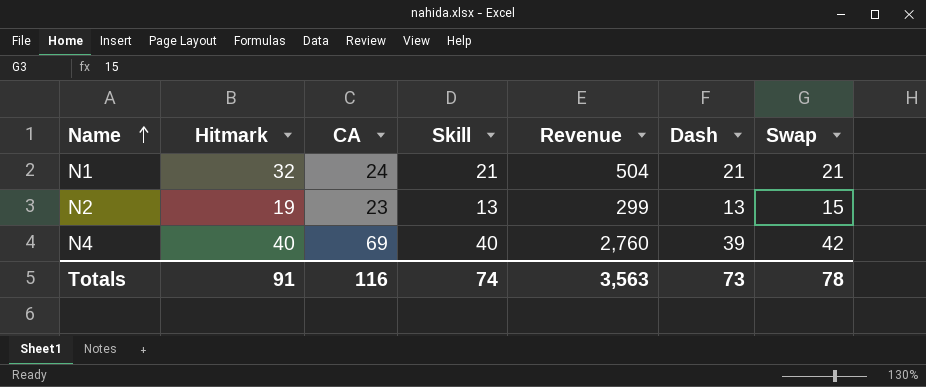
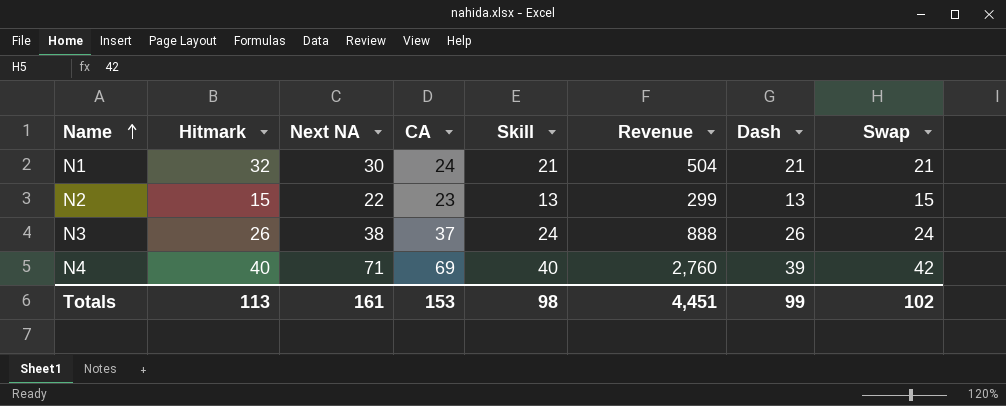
column Next NA | position: none -> 3
N2 | Hitmark: 19 -> 15
row N3: none -> 26 | 38 | 37 | 24 | 888 | 26 | 24
Totals | Hitmark: 91 -> 113
Totals | CA: 116 -> 153
Totals | Skill: 74 -> 98
Totals | Revenue: 3,563 -> 4,451
Totals | Dash: 73 -> 99
Totals | Swap: 78 -> 102

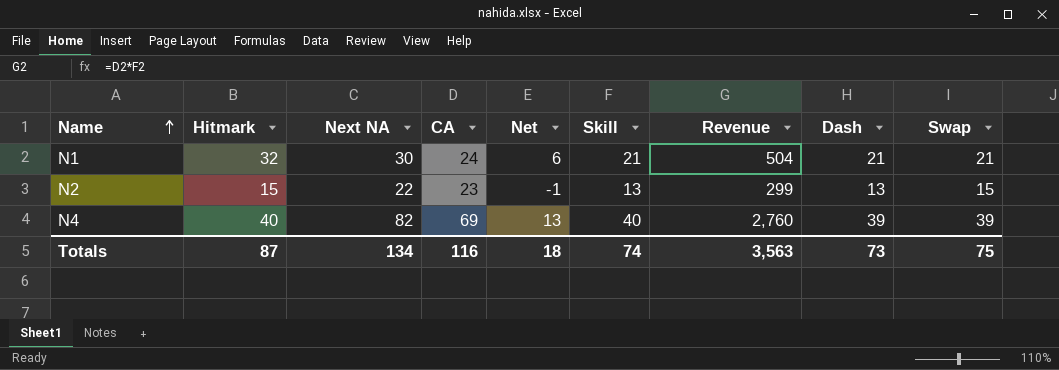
column Net | formula: none -> [Next NA] - [CA]
row N3: 26 | 38 | 37 | 24 | 888 | 26 | 24 -> none
N4 | Next NA: 71 -> 82
N4 | Swap: 42 -> 39
Totals | Hitmark: 113 -> 87
Totals | Next NA: 161 -> 134
Totals | CA: 153 -> 116
Totals | Skill: 98 -> 74
Totals | Revenue: 4,451 -> 3,563
Totals | Dash: 99 -> 73
Totals | Swap: 102 -> 75

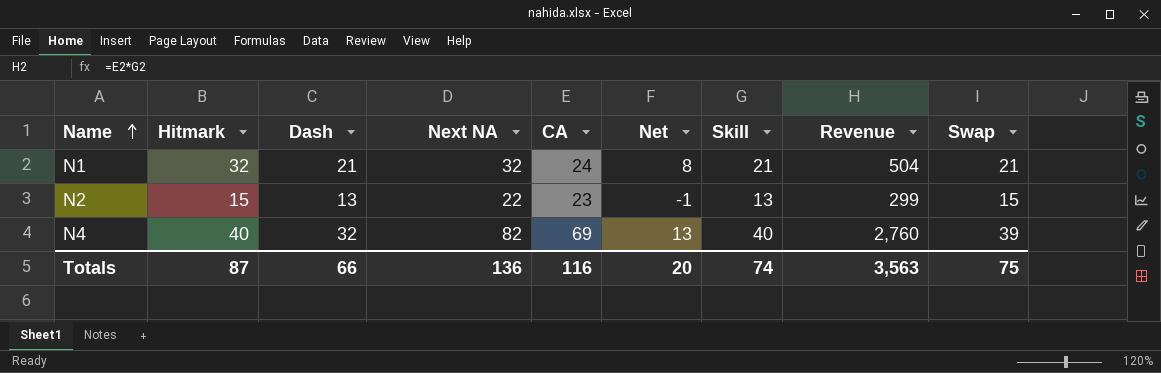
column Dash | position: 8 -> 3
N1 | Next NA: 30 -> 32
N1 | Net: 6 -> 8
N4 | Dash: 39 -> 32
Totals | Dash: 73 -> 66
Totals | Next NA: 134 -> 136
Totals | Net: 18 -> 20

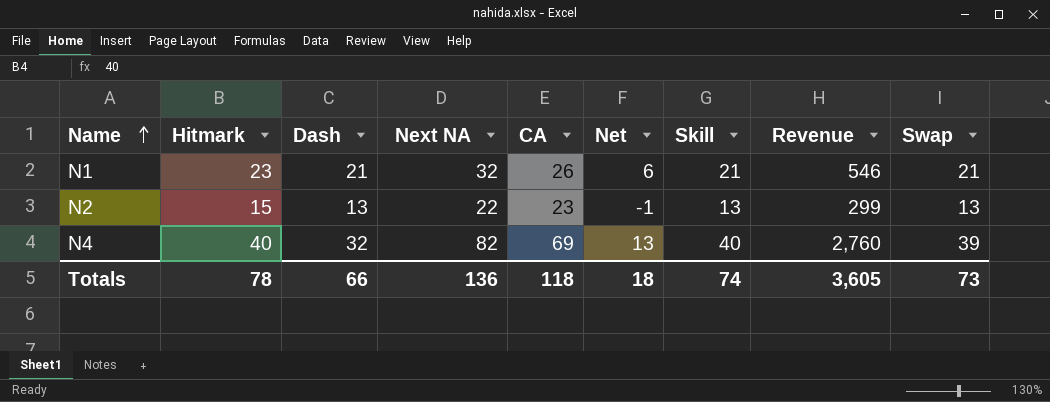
N1 | Hitmark: 32 -> 23
N1 | CA: 24 -> 26
N1 | Net: 8 -> 6
N1 | Revenue: 504 -> 546
N2 | Swap: 15 -> 13
Totals | Hitmark: 87 -> 78
Totals | CA: 116 -> 118
Totals | Net: 20 -> 18
Totals | Revenue: 3,563 -> 3,605
Totals | Swap: 75 -> 73

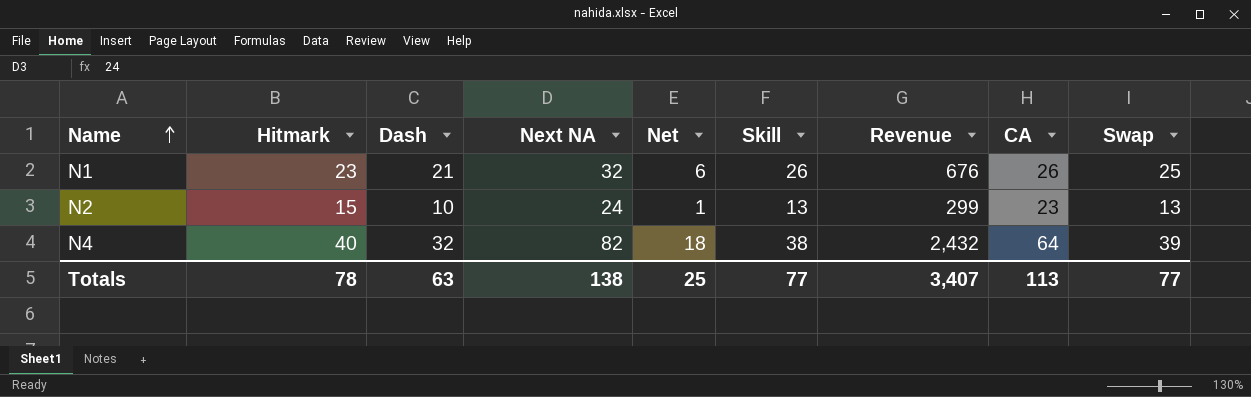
column CA | position: 5 -> 8
N1 | Skill: 21 -> 26
N1 | Revenue: 546 -> 676
N1 | Swap: 21 -> 25
N2 | Dash: 13 -> 10
N2 | Next NA: 22 -> 24
N2 | Net: -1 -> 1
N4 | Net: 13 -> 18
N4 | Skill: 40 -> 38
N4 | Revenue: 2,760 -> 2,432
N4 | CA: 69 -> 64
Totals | Dash: 66 -> 63
Totals | Next NA: 136 -> 138
Totals | Net: 18 -> 25
Totals | Skill: 74 -> 77
Totals | Revenue: 3,605 -> 3,407
Totals | CA: 118 -> 113
Totals | Swap: 73 -> 77

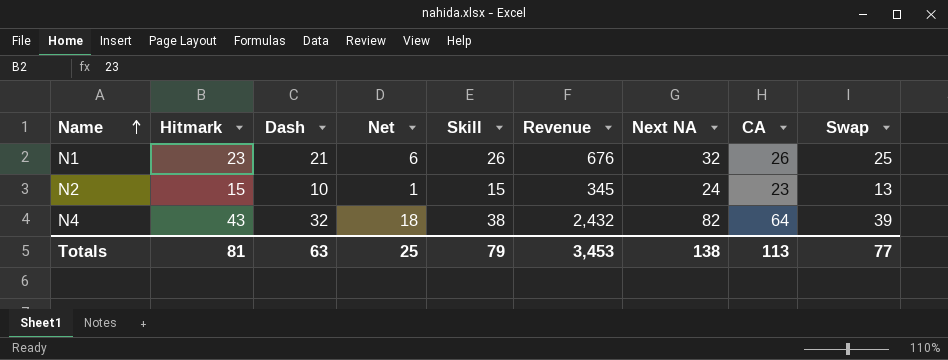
column Next NA | position: 4 -> 7
N2 | Skill: 13 -> 15
N2 | Revenue: 299 -> 345
N4 | Hitmark: 40 -> 43
Totals | Hitmark: 78 -> 81
Totals | Skill: 77 -> 79
Totals | Revenue: 3,407 -> 3,453

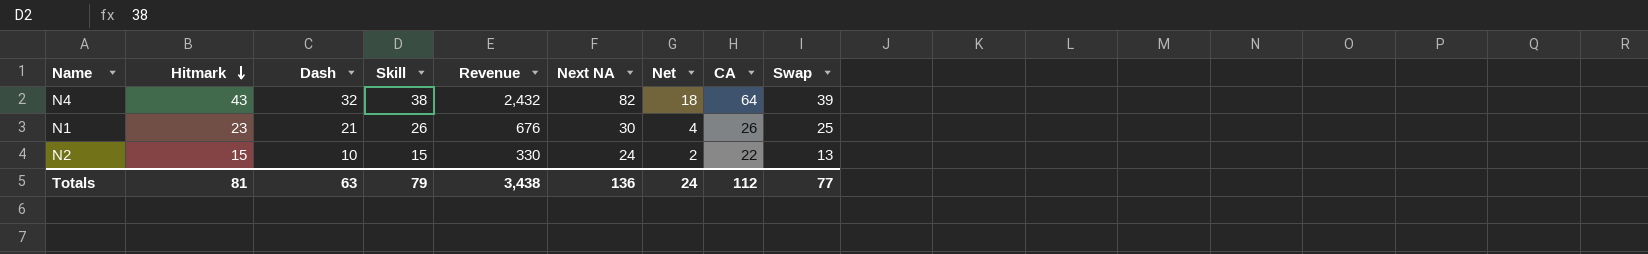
row order: Name ascending -> Hitmark descending
column Net | position: 4 -> 7
N1 | Next NA: 32 -> 30
N1 | Net: 6 -> 4
N2 | Revenue: 345 -> 330
N2 | Net: 1 -> 2
N2 | CA: 23 -> 22
Totals | Revenue: 3,453 -> 3,438
Totals | Next NA: 138 -> 136
Totals | Net: 25 -> 24
Totals | CA: 113 -> 112

